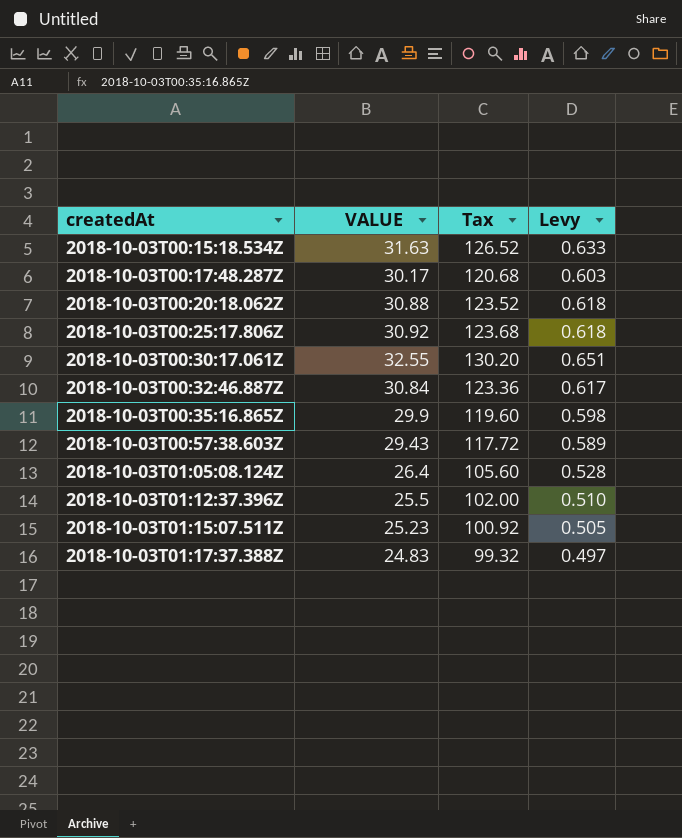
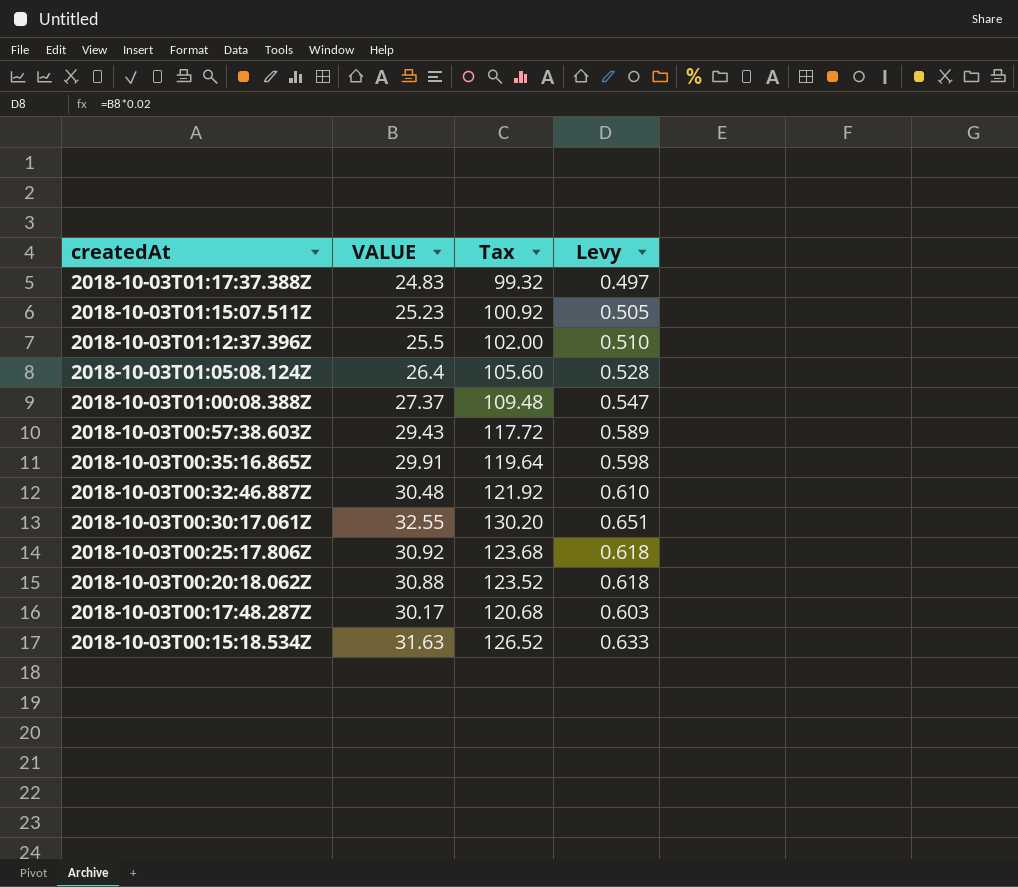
row order: createdAt ascending -> createdAt descending
row 2018-10-03T01:00:08.388Z: none -> 27.37 | 109.48 | 0.547
2018-10-03T00:35:16.865Z | VALUE: 29.9 -> 29.91
2018-10-03T00:35:16.865Z | Tax: 119.60 -> 119.64
2018-10-03T00:32:46.887Z | VALUE: 30.84 -> 30.48
2018-10-03T00:32:46.887Z | Tax: 123.36 -> 121.92
2018-10-03T00:32:46.887Z | Levy: 0.617 -> 0.610

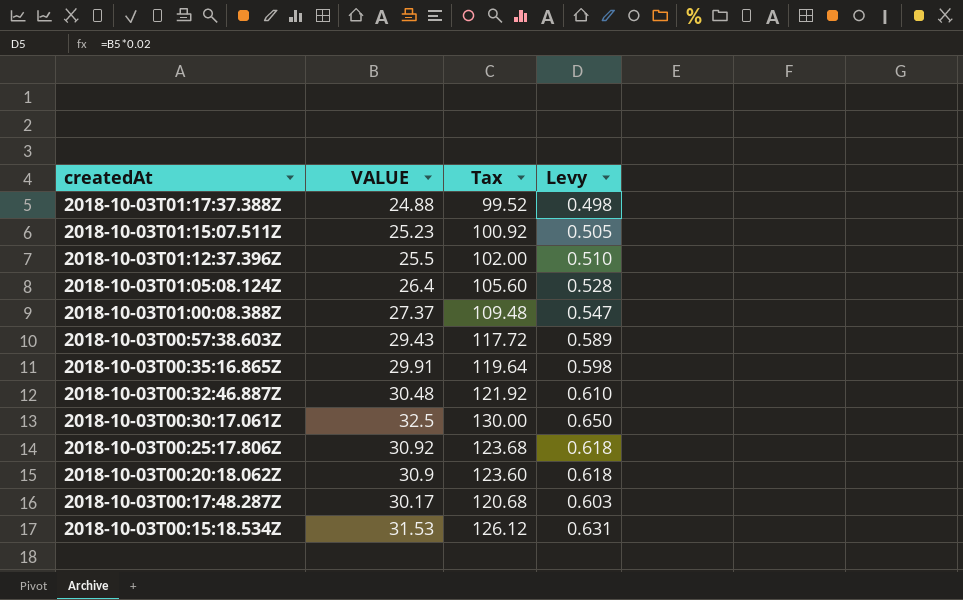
2018-10-03T01:17:37.388Z | VALUE: 24.83 -> 24.88
2018-10-03T01:17:37.388Z | Tax: 99.32 -> 99.52
2018-10-03T01:17:37.388Z | Levy: 0.497 -> 0.498
2018-10-03T00:30:17.061Z | VALUE: 32.55 -> 32.5
2018-10-03T00:30:17.061Z | Tax: 130.20 -> 130.00
2018-10-03T00:30:17.061Z | Levy: 0.651 -> 0.650
2018-10-03T00:20:18.062Z | VALUE: 30.88 -> 30.9
2018-10-03T00:20:18.062Z | Tax: 123.52 -> 123.60
2018-10-03T00:15:18.534Z | VALUE: 31.63 -> 31.53
2018-10-03T00:15:18.534Z | Tax: 126.52 -> 126.12
2018-10-03T00:15:18.534Z | Levy: 0.633 -> 0.631

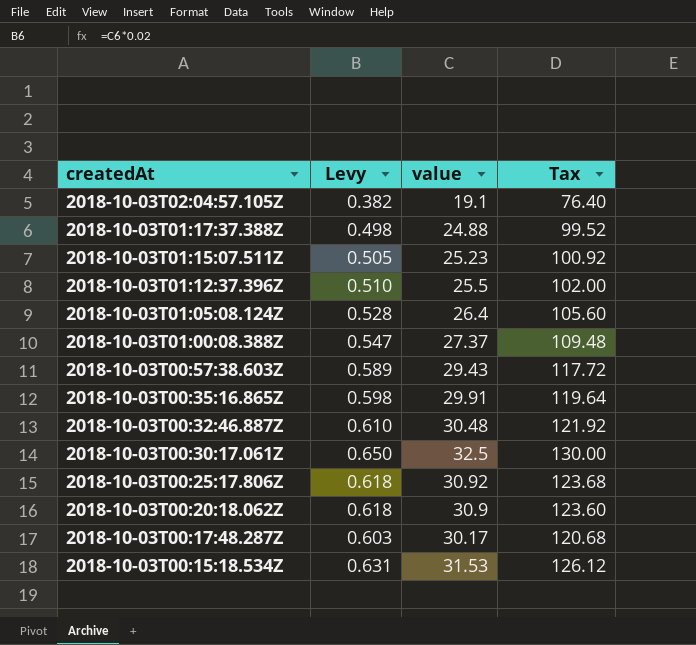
column Levy | position: 4 -> 2
column name: VALUE -> value
row 2018-10-03T02:04:57.105Z: none -> 0.382 | 19.1 | 76.40

